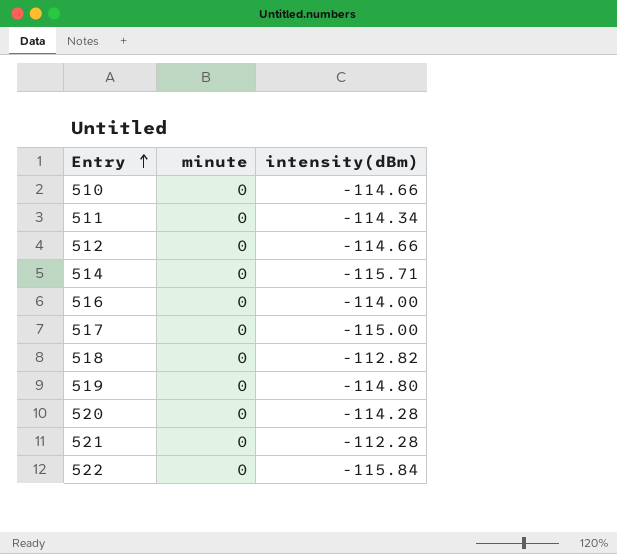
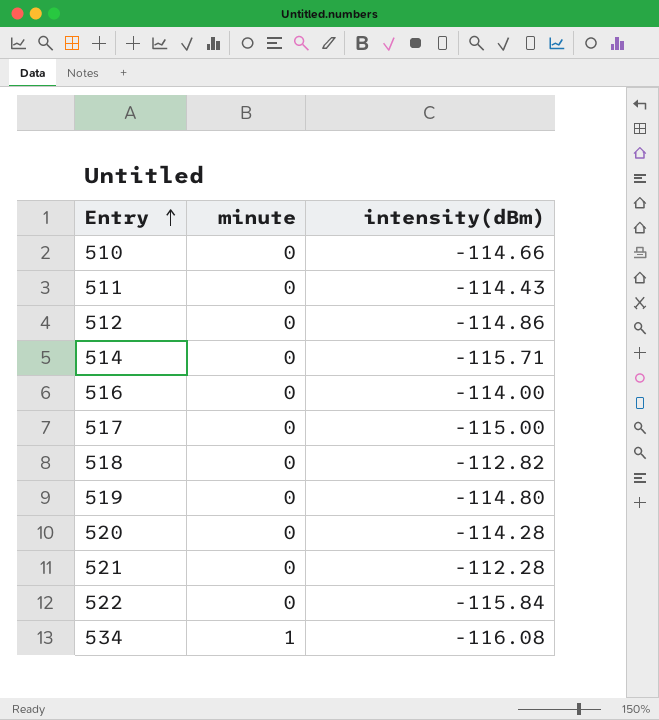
511 | intensity(dBm): -114.34 -> -114.43
512 | intensity(dBm): -114.66 -> -114.86
row 534: none -> 1 | -116.08

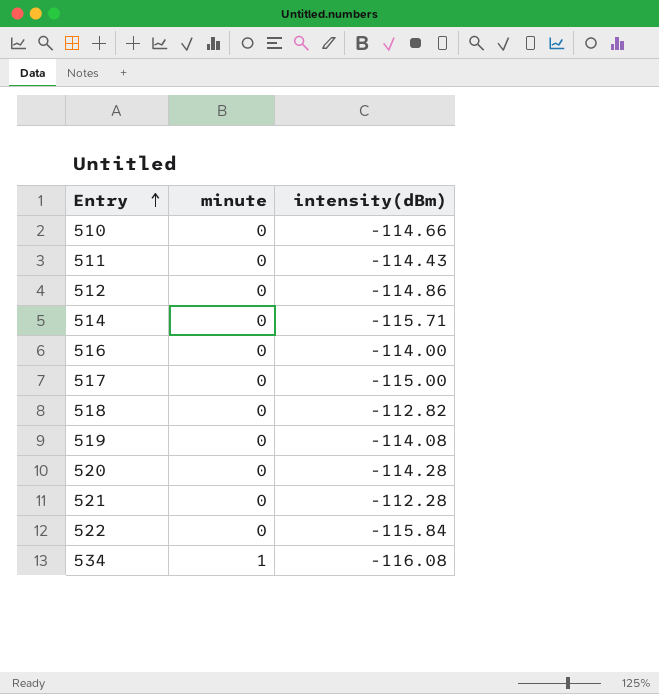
519 | intensity(dBm): -114.80 -> -114.08

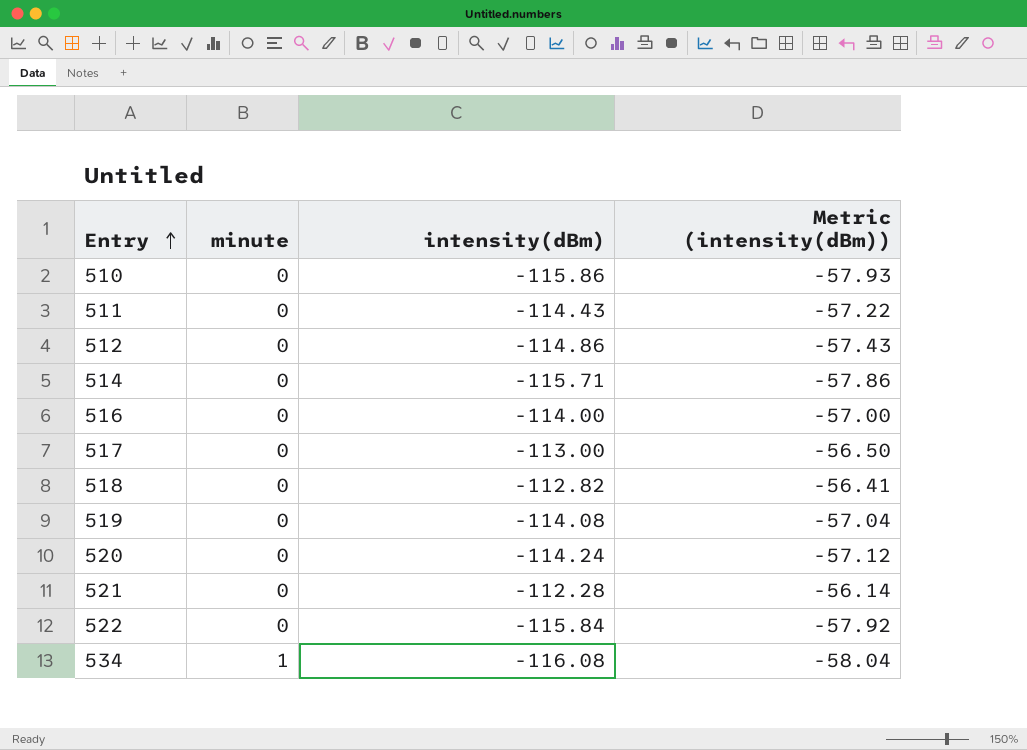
column Metric (intensity(dBm)) | formula: none -> [intensity(dBm)] * 0.5
510 | intensity(dBm): -114.66 -> -115.86
517 | intensity(dBm): -115.00 -> -113.00
520 | intensity(dBm): -114.28 -> -114.24

